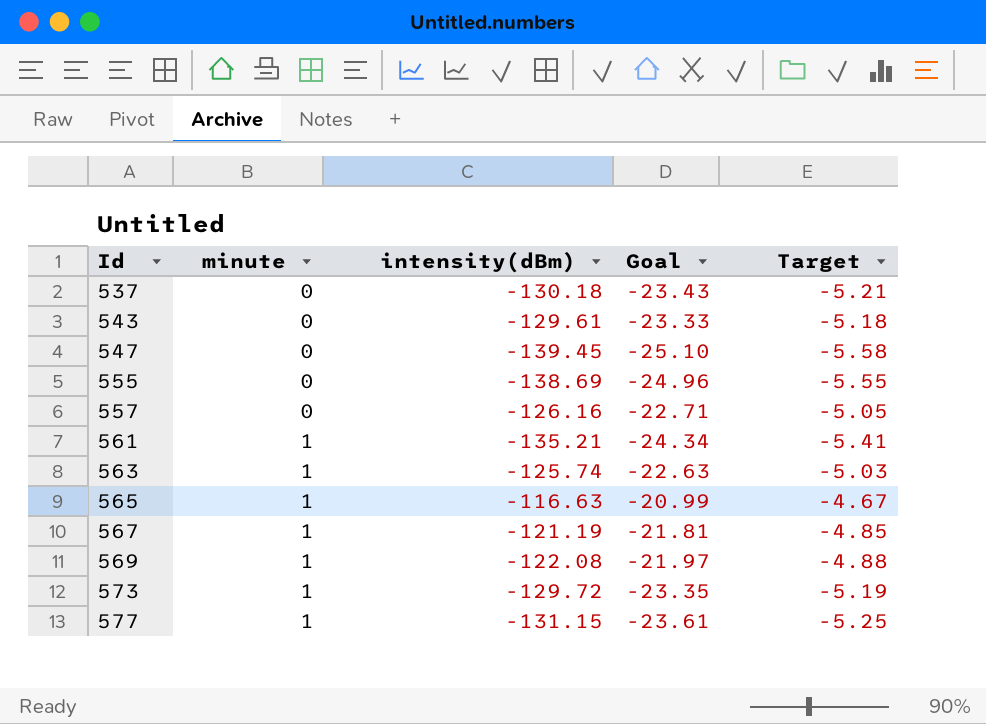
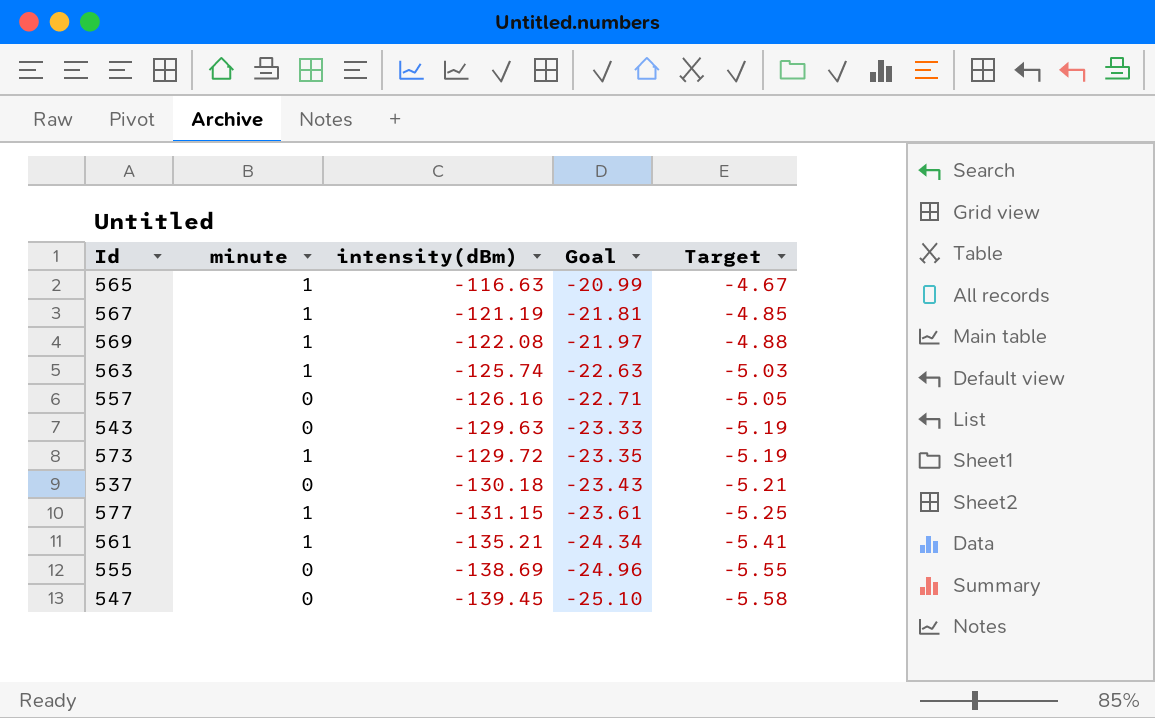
row order: Id ascending -> intensity(dBm) descending
543 | intensity(dBm): -129.61 -> -129.63
543 | Target: -5.18 -> -5.19

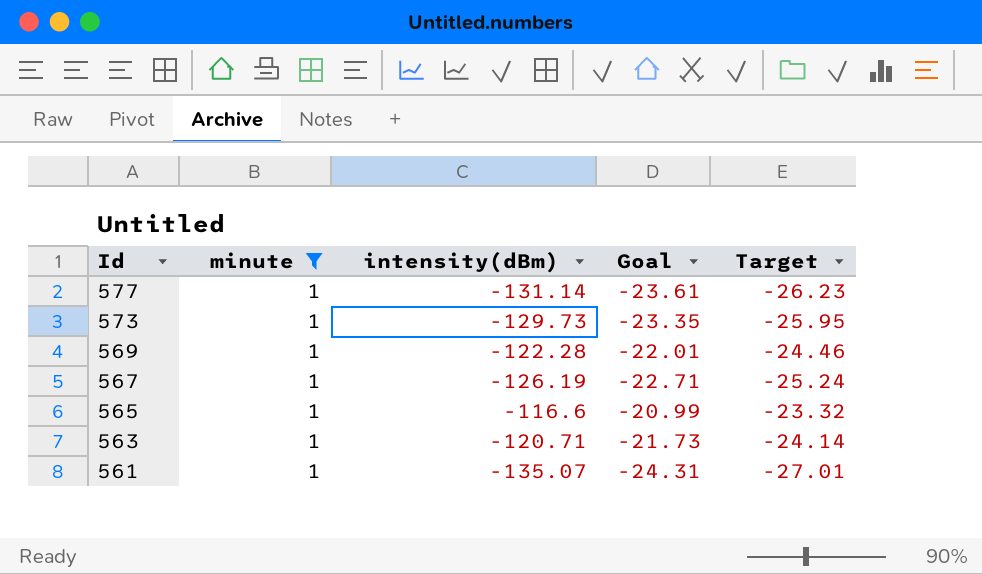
filter: none -> minute = 1
row order: intensity(dBm) descending -> Id descending
column Target | formula: [intensity(dBm)] * 0.04 -> [intensity(dBm)] * 0.2
577 | intensity(dBm): -131.15 -> -131.14
573 | intensity(dBm): -129.72 -> -129.73
569 | intensity(dBm): -122.08 -> -122.28
569 | Goal: -21.97 -> -22.01
567 | intensity(dBm): -121.19 -> -126.19
567 | Goal: -21.81 -> -22.71
565 | intensity(dBm): -116.63 -> -116.6
563 | intensity(dBm): -125.74 -> -120.71
563 | Goal: -22.63 -> -21.73
561 | intensity(dBm): -135.21 -> -135.07
561 | Goal: -24.34 -> -24.31

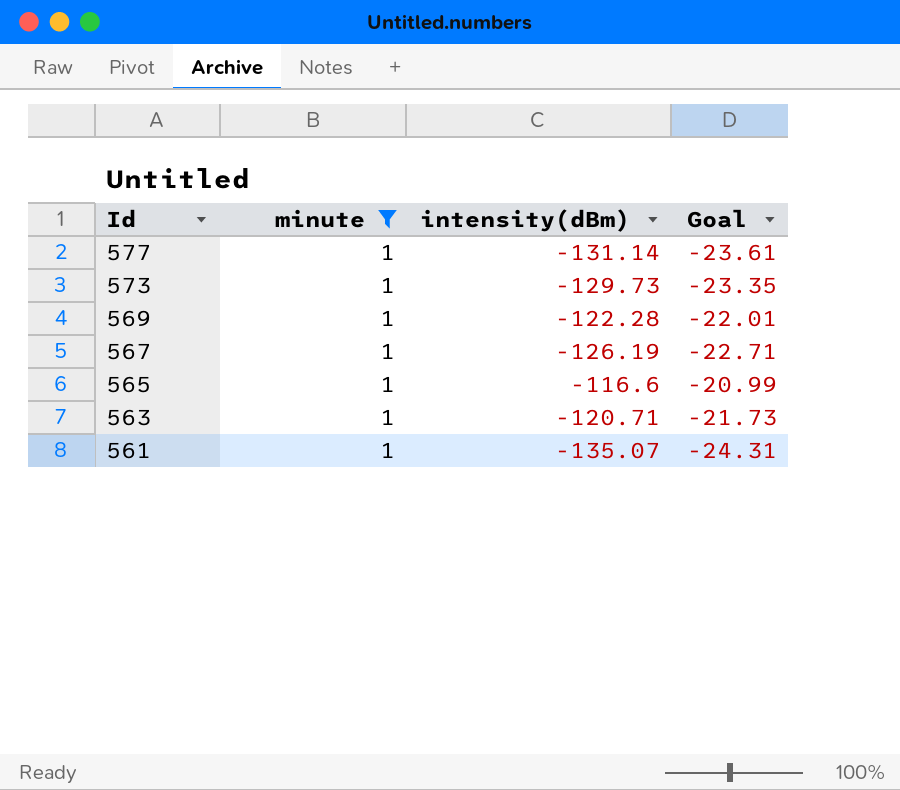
column Target | formula: [intensity(dBm)] * 0.2 -> none

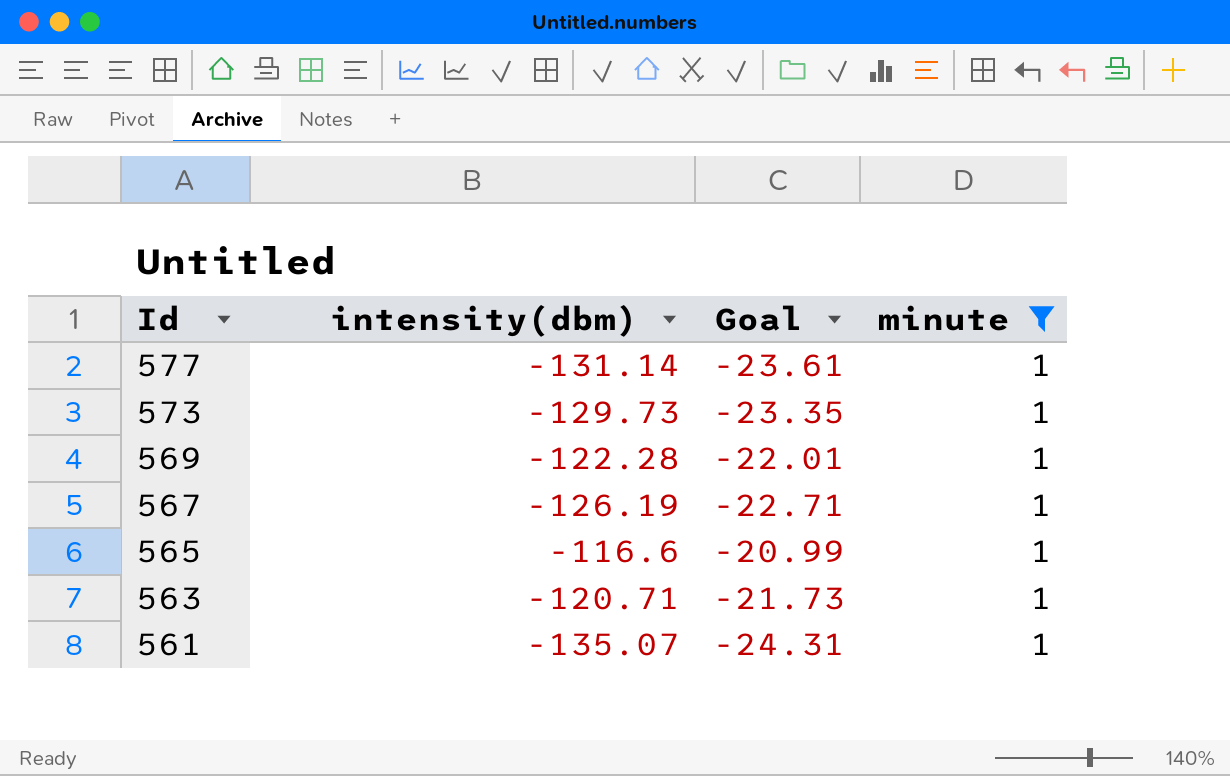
column name: intensity(dBm) -> intensity(dbm)
column minute | position: 2 -> 4

